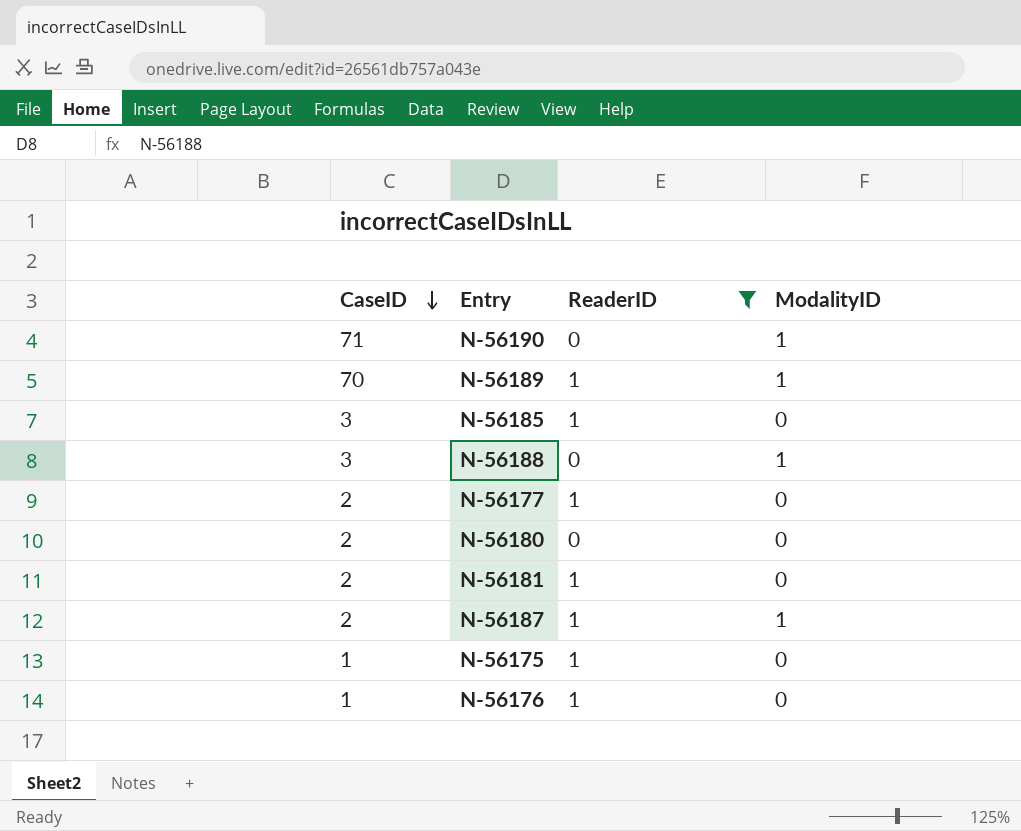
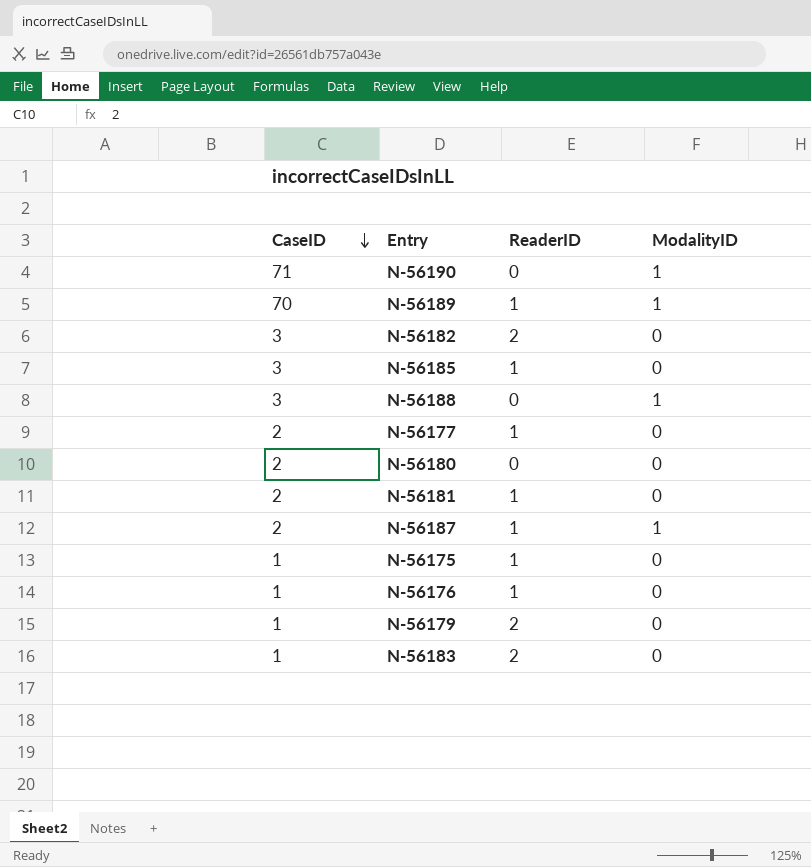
filter: ReaderID != 2 -> none

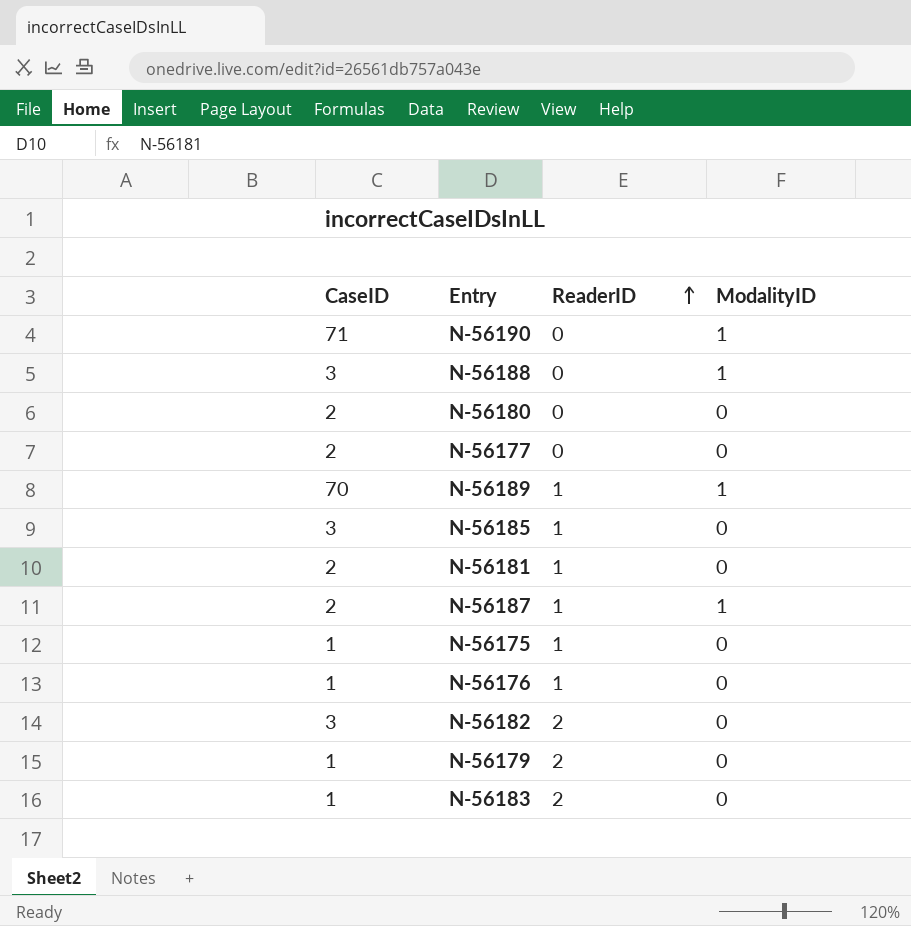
row order: CaseID descending -> ReaderID ascending
N-56177 | ReaderID: 1 -> 0

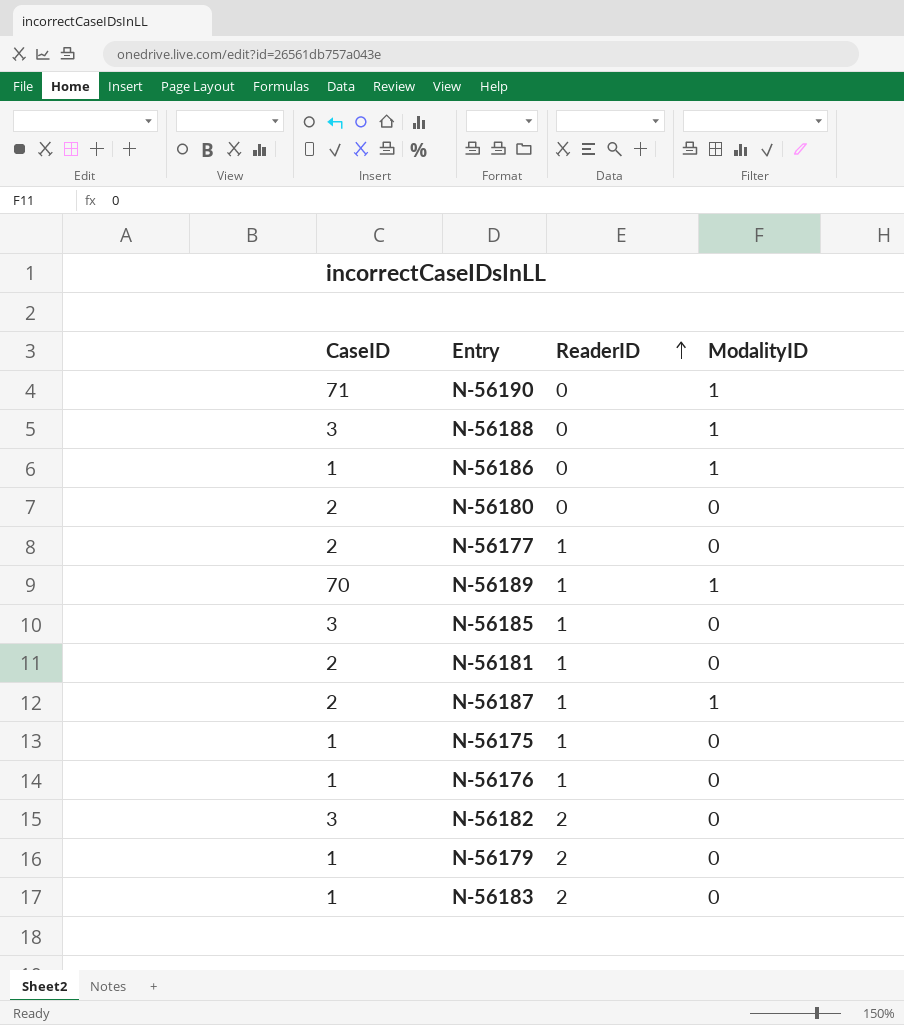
row N-56186: none -> 1 | 0 | 1
N-56177 | ReaderID: 0 -> 1

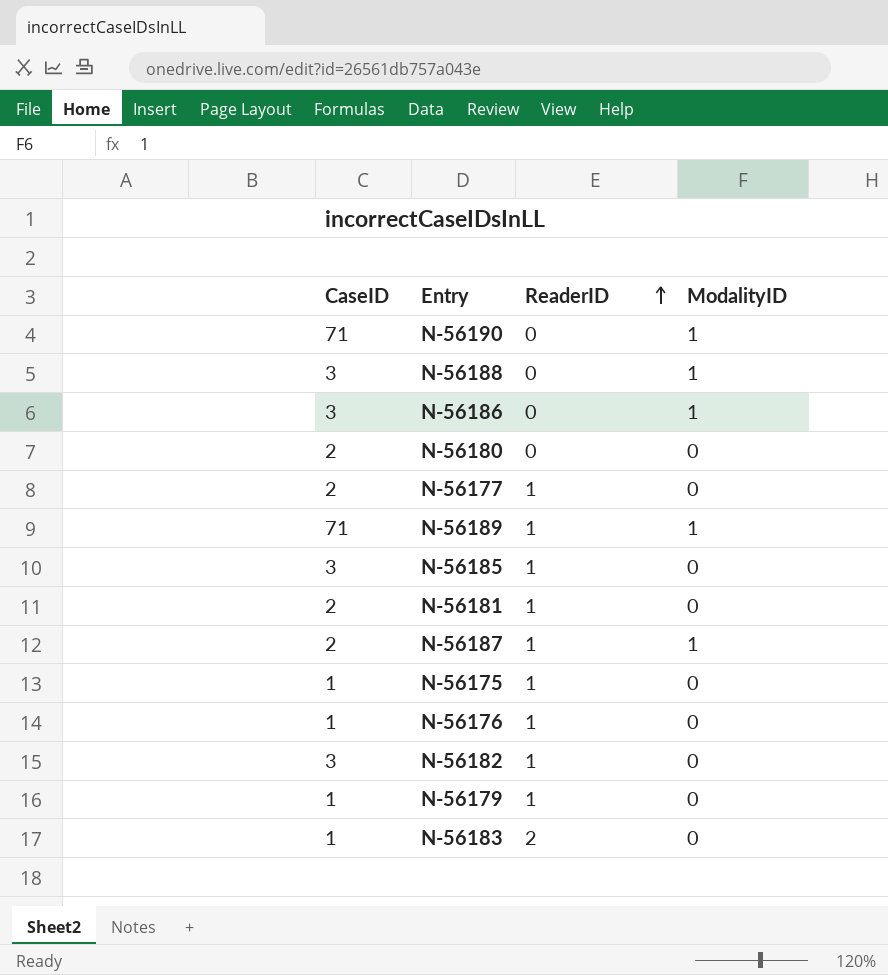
N-56186 | CaseID: 1 -> 3
N-56189 | CaseID: 70 -> 71
N-56182 | ReaderID: 2 -> 1
N-56179 | ReaderID: 2 -> 1

